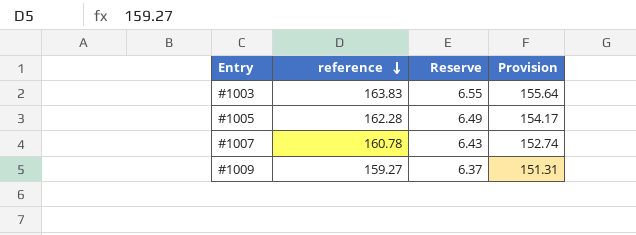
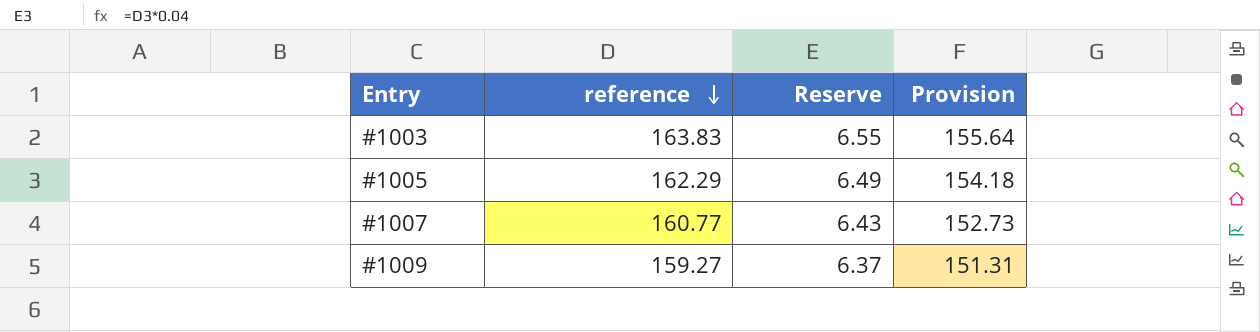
#1005 | reference: 162.28 -> 162.29
#1005 | Provision: 154.17 -> 154.18
#1007 | reference: 160.78 -> 160.77
#1007 | Provision: 152.74 -> 152.73

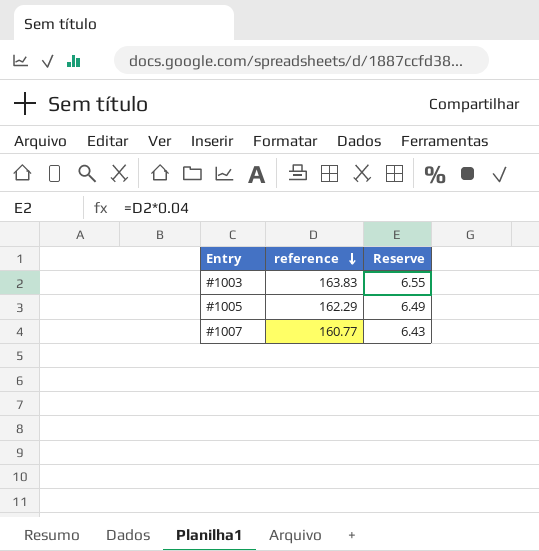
column Provision | formula: [reference] * 0.95 -> none
row #1009: 159.27 | 6.37 | 151.31 -> none

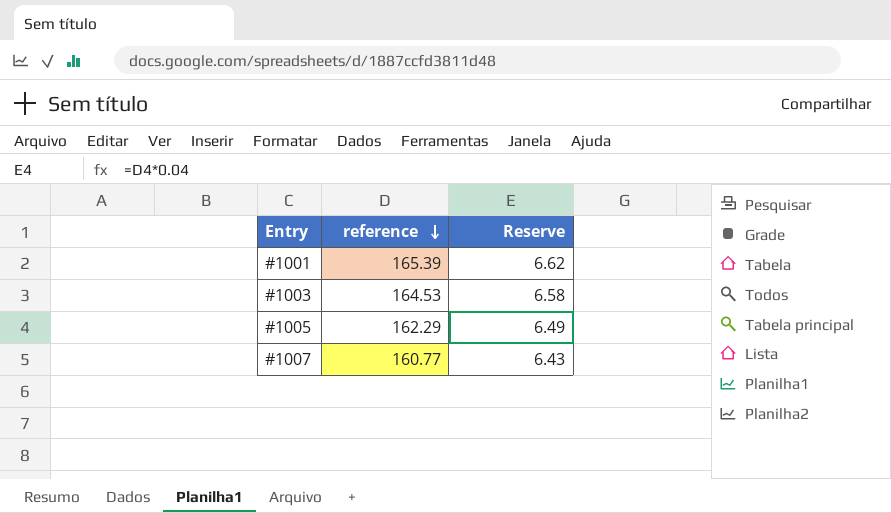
row #1001: none -> 165.39 | 6.62
#1003 | reference: 163.83 -> 164.53
#1003 | Reserve: 6.55 -> 6.58

